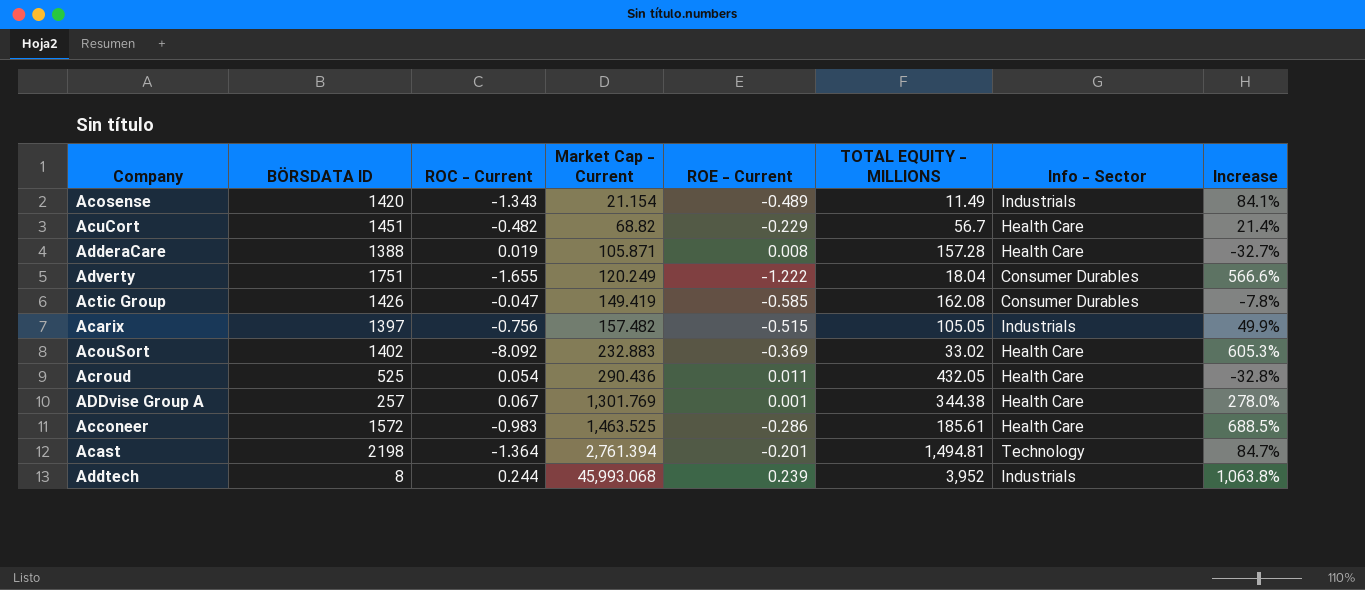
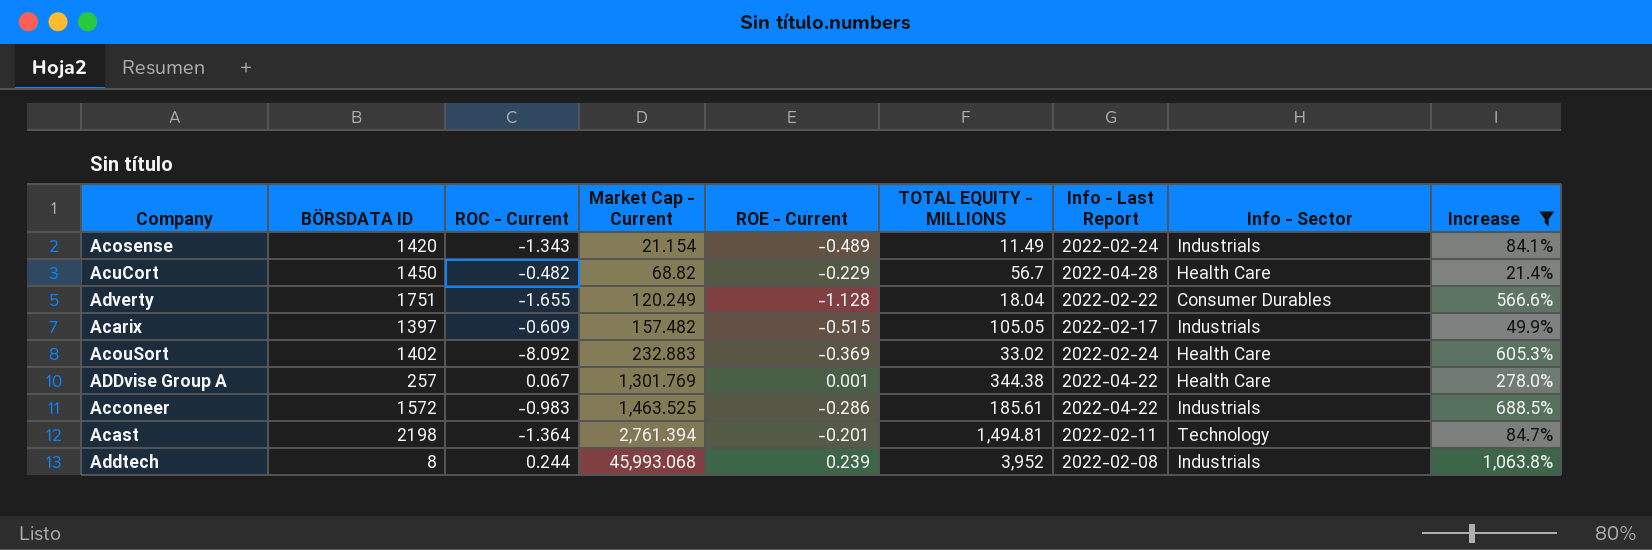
filter: none -> Increase >= 21.4%
column Info - Last Report | position: none -> 7
AcuCort | BÖRSDATA ID: 1451 -> 1450
Adverty | ROE - Current: -1.222 -> -1.128
Acarix | ROC - Current: -0.756 -> -0.609
Acconeer | Info - Sector: Health Care -> Industrials

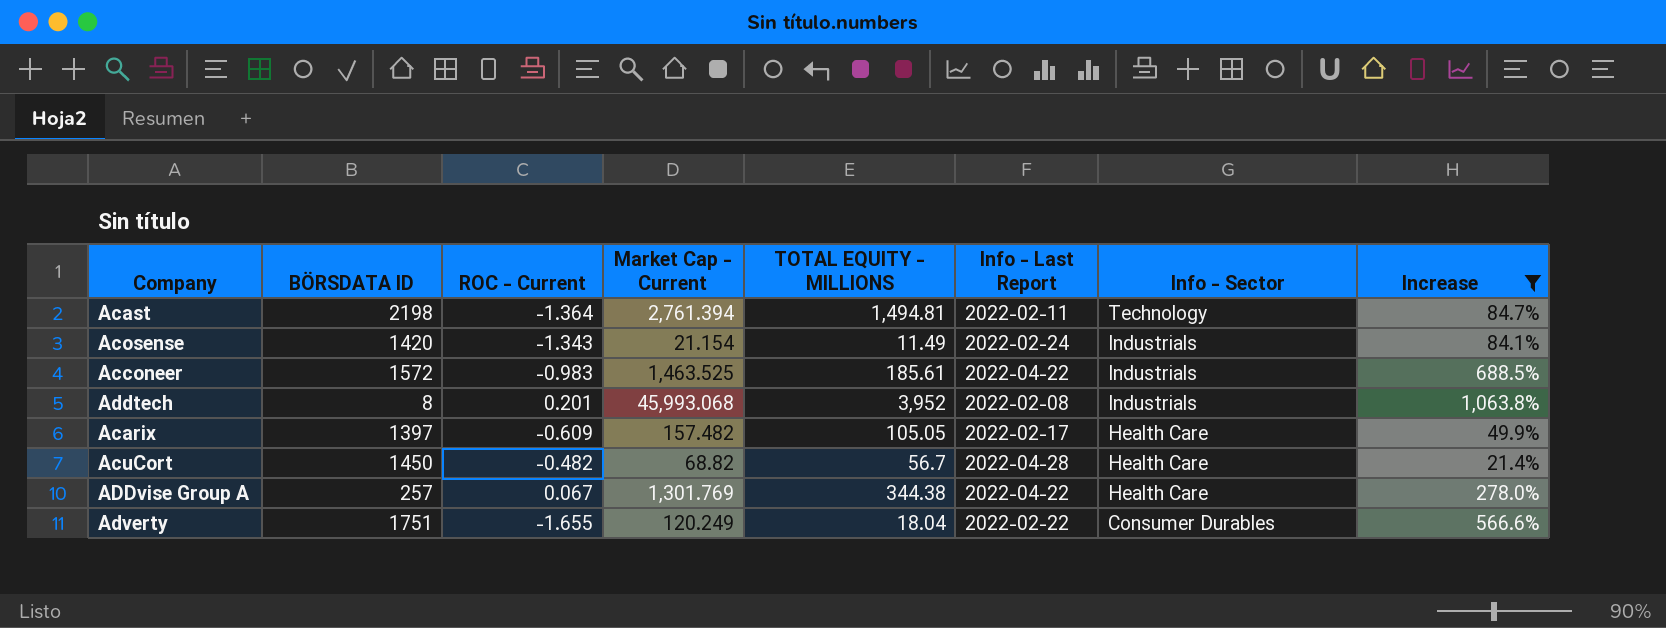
row order: Market Cap - Current ascending -> Info - Sector descending
column ROE - Current | position: 5 -> none
row AcouSort: 1402 | -8.092 | 232.883 | -0.369 | 33.02 | 2022-02-24 | Health Care | 605.3% -> none
Addtech | ROC - Current: 0.244 -> 0.201
Acarix | Info - Sector: Industrials -> Health Care

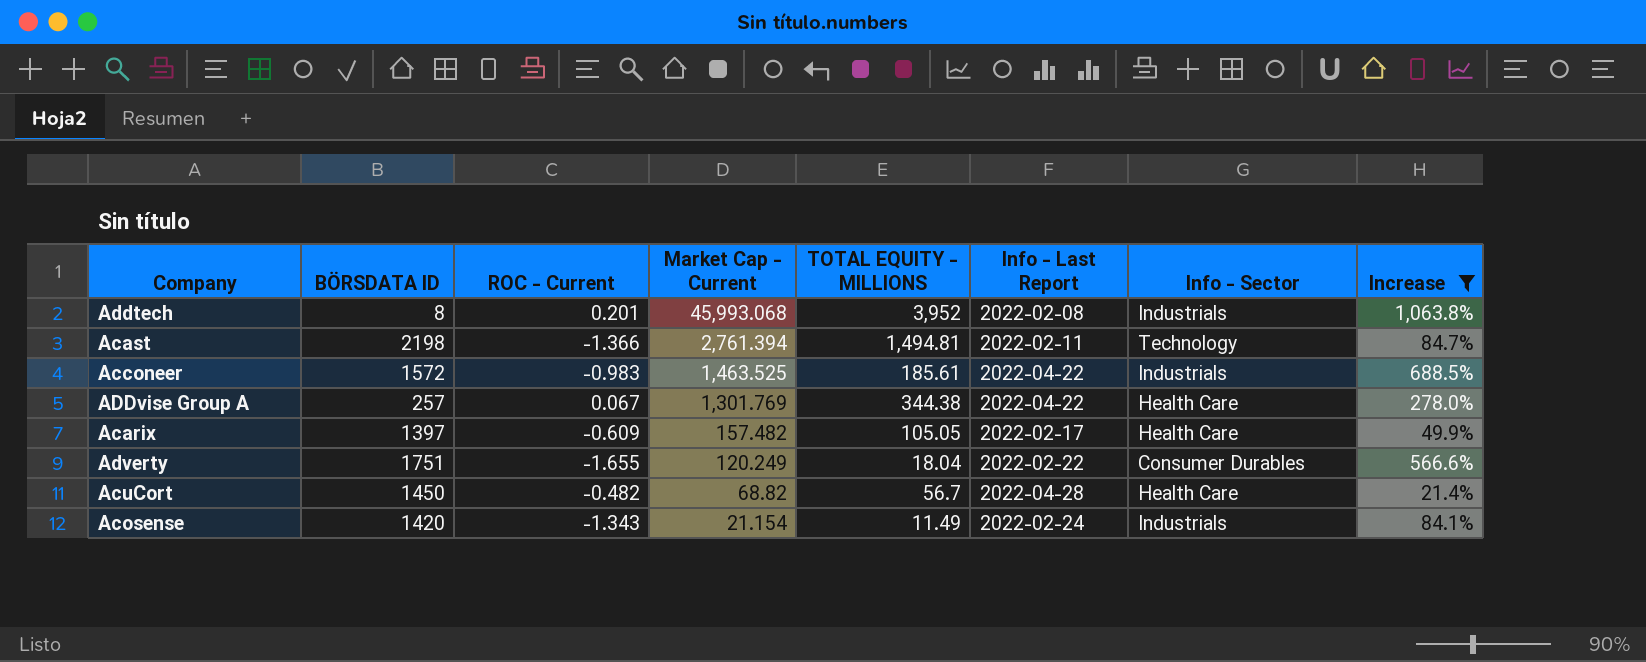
row order: Info - Sector descending -> Market Cap - Current descending
Acast | ROC - Current: -1.364 -> -1.366

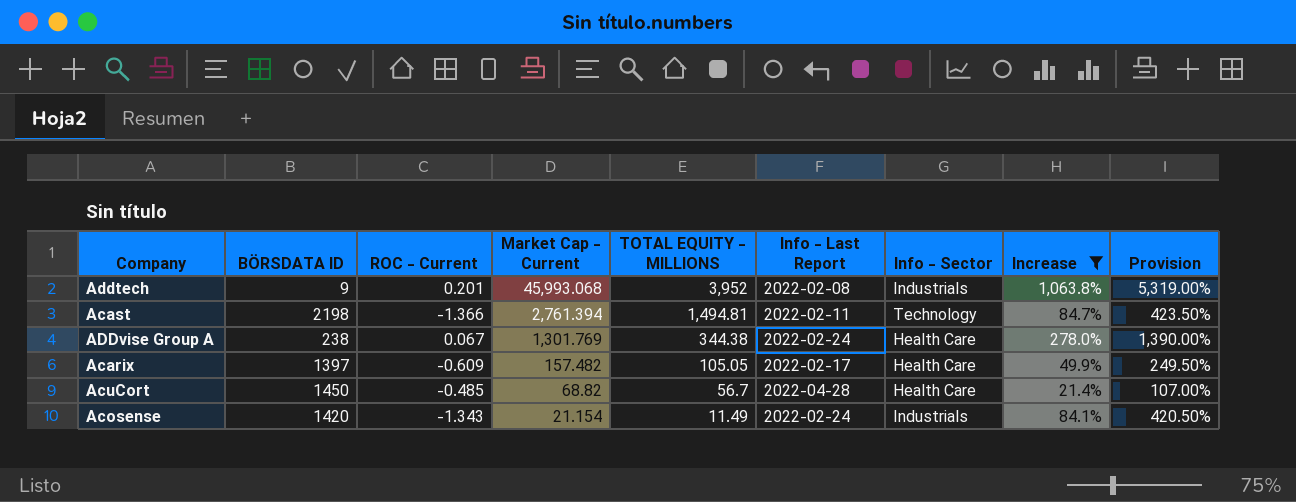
column Provision | formula: none -> [Increase] * 5
row Acconeer: 1572 | -0.983 | 1,463.525 | 185.61 | 2022-04-22 | Industrials | 688.5% -> none
row Adverty: 1751 | -1.655 | 120.249 | 18.04 | 2022-02-22 | Consumer Durables | 566.6% -> none
Addtech | BÖRSDATA ID: 8 -> 9
ADDvise Group A | BÖRSDATA ID: 257 -> 238
ADDvise Group A | Info - Last Report: 2022-04-22 -> 2022-02-24
AcuCort | ROC - Current: -0.482 -> -0.485

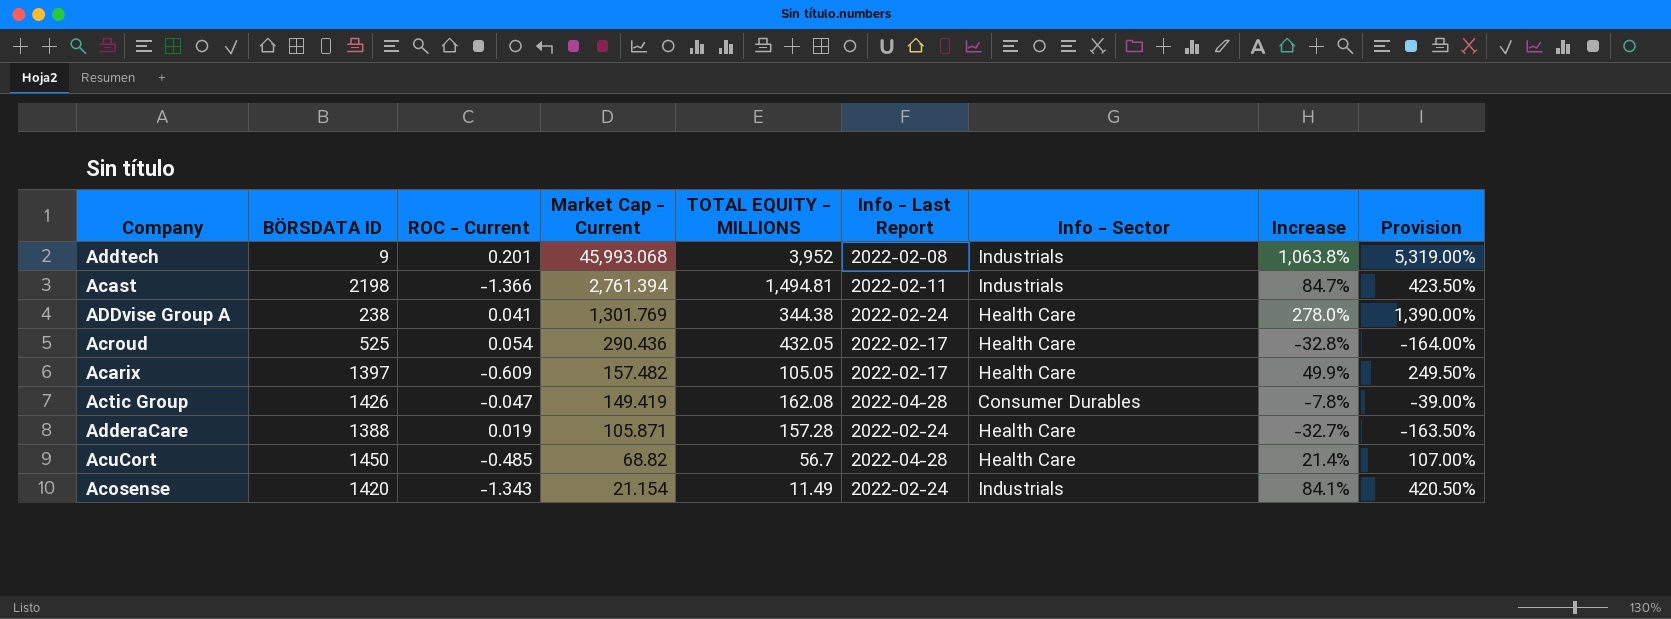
filter: Increase >= 21.4% -> none
Acast | Info - Sector: Technology -> Industrials
ADDvise Group A | ROC - Current: 0.067 -> 0.041

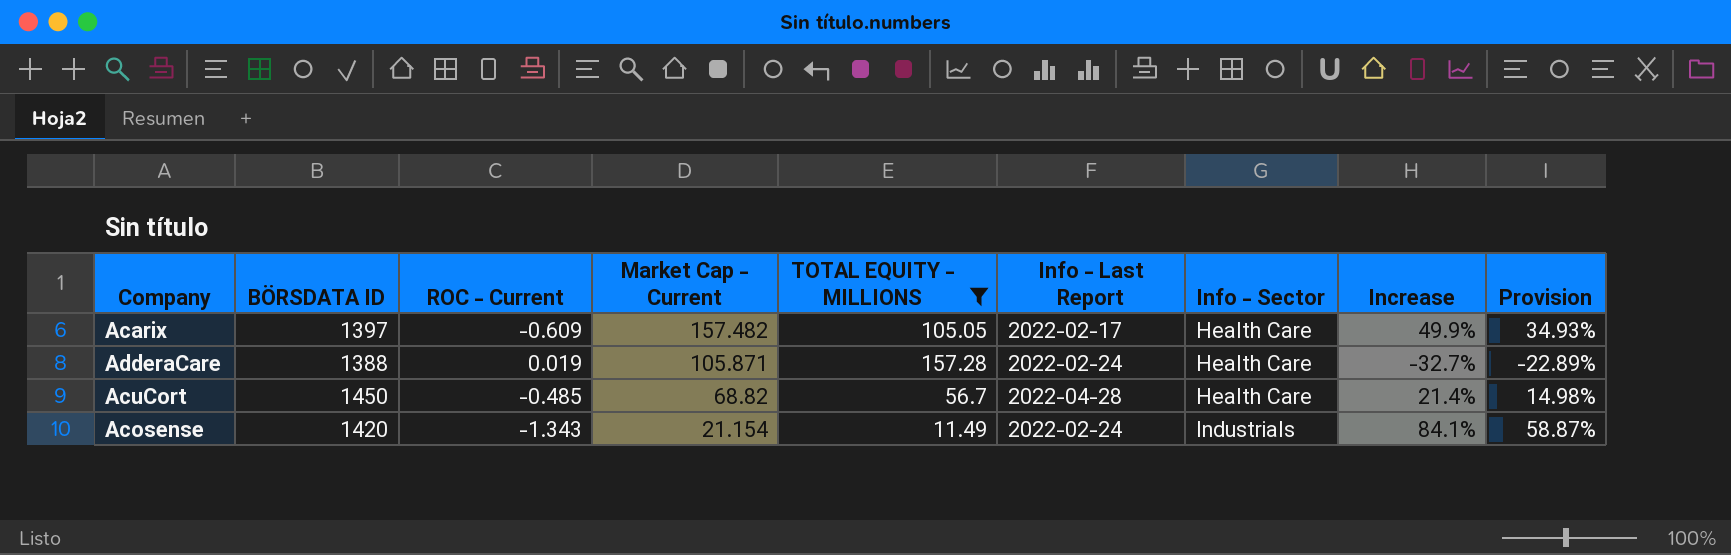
filter: none -> TOTAL EQUITY - MILLIONS <= 157.28
column Provision | formula: [Increase] * 5 -> [Increase] * 0.7

